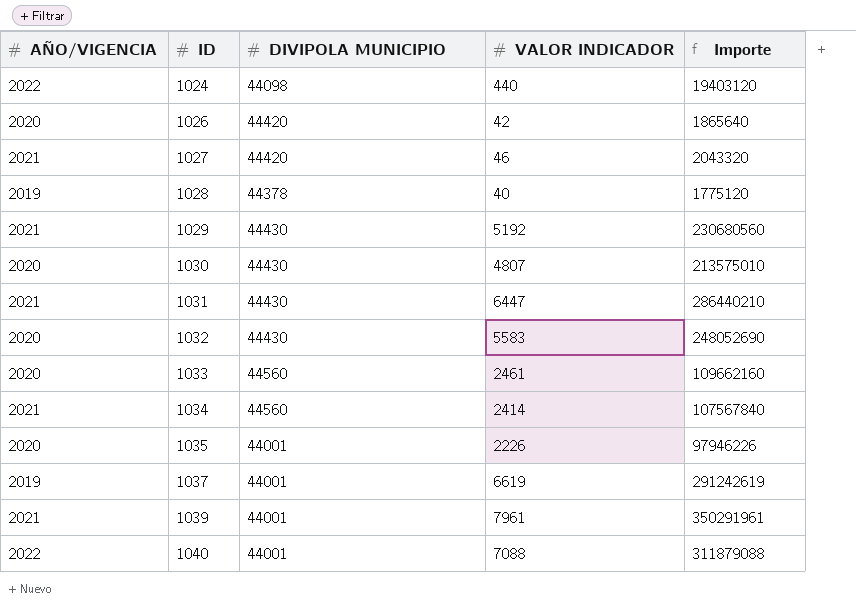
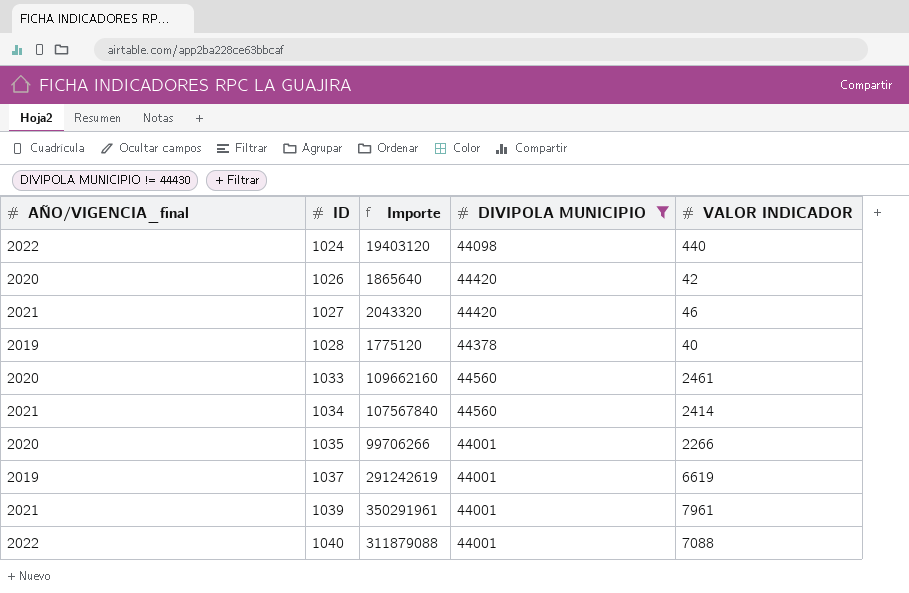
filter: none -> DIVIPOLA MUNICIPIO != 44430
column name: AÑO/VIGENCIA -> AÑO/VIGENCIA_final
column Importe | position: 5 -> 3
1035 | Importe: 97946226 -> 99706266
1035 | VALOR INDICADOR: 2226 -> 2266

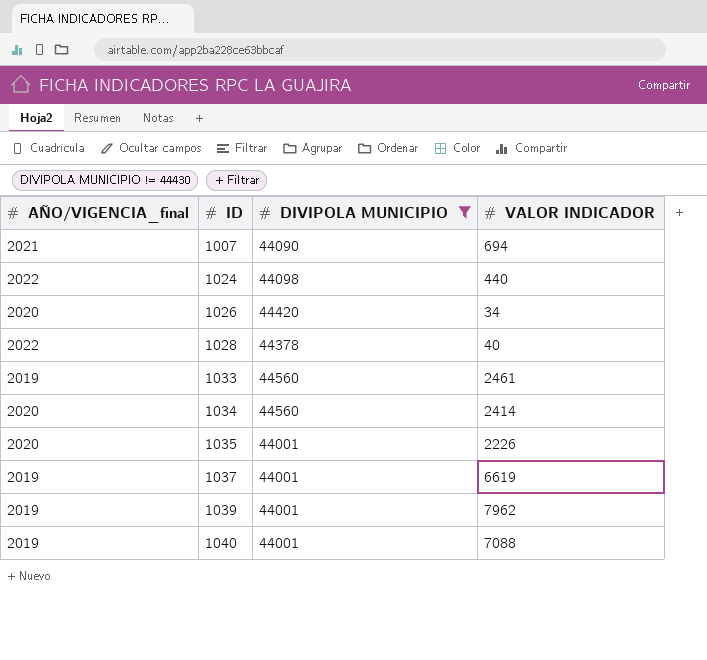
column Importe | formula: [DIVIPOLA MUNICIPIO] * [VALOR INDICADOR] -> none
row 1027: 2021 | 2043320 | 44420 | 46 -> none
row 1007: none -> 2021 | 44090 | 694
1026 | VALOR INDICADOR: 42 -> 34
1028 | AÑO/VIGENCIA_final: 2019 -> 2022
1033 | AÑO/VIGENCIA_final: 2020 -> 2019
1034 | AÑO/VIGENCIA_final: 2021 -> 2020
1035 | VALOR INDICADOR: 2266 -> 2226
1039 | AÑO/VIGENCIA_final: 2021 -> 2019
1039 | VALOR INDICADOR: 7961 -> 7962
1040 | AÑO/VIGENCIA_final: 2022 -> 2019

